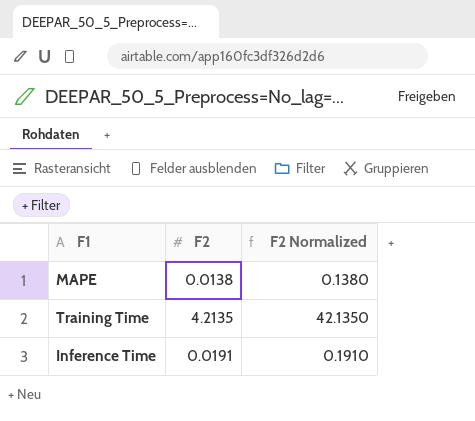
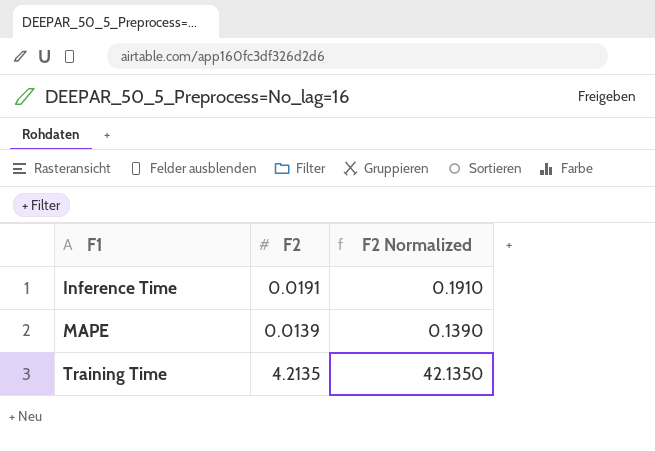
row order: none -> F1 ascending
MAPE | F2: 0.0138 -> 0.0139
MAPE | F2 Normalized: 0.1380 -> 0.1390

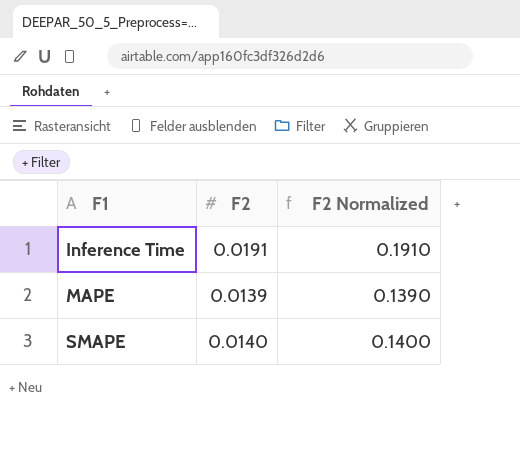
row Training Time: 4.2135 | 42.1350 -> none
row SMAPE: none -> 0.0140 | 0.1400

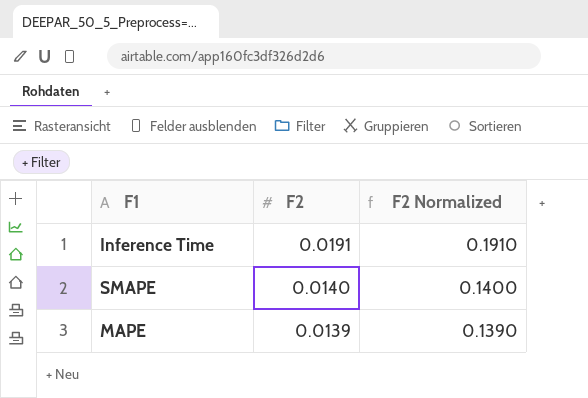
row order: F1 ascending -> F2 descending

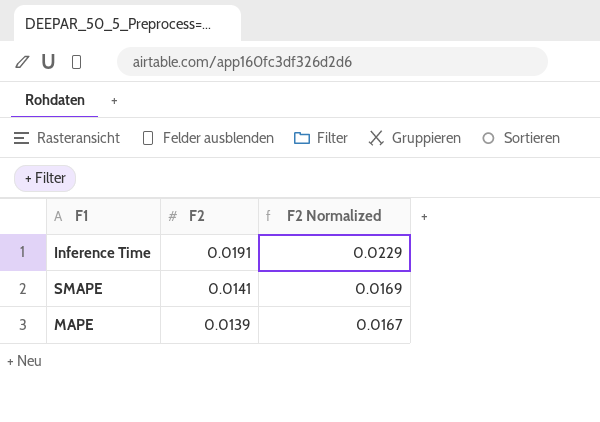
column F2 Normalized | formula: [F2] * 10 -> [F2] * 1.2
SMAPE | F2: 0.0140 -> 0.0141

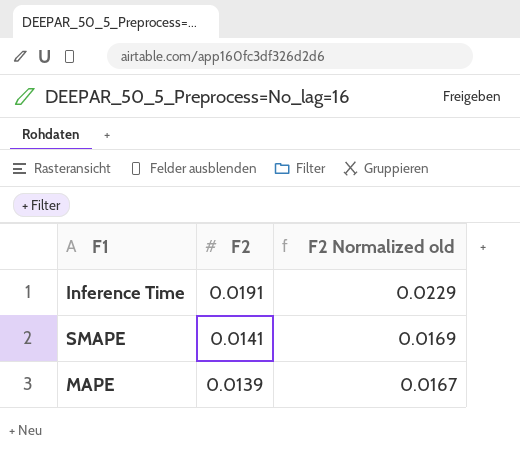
column name: F2 Normalized -> F2 Normalized old

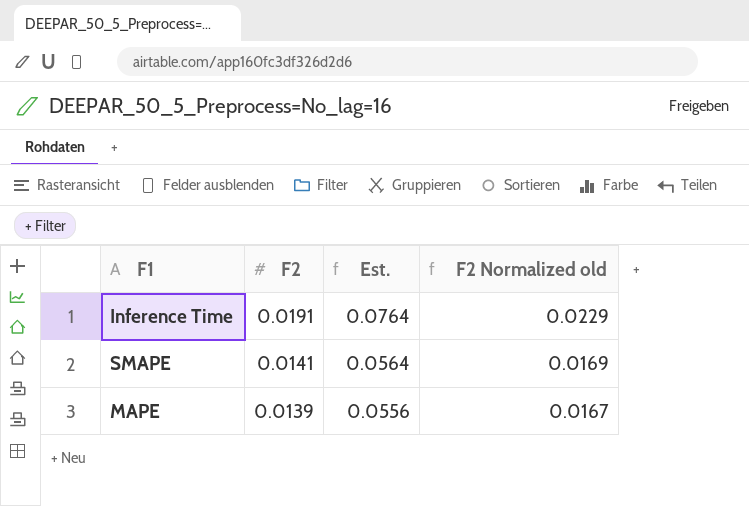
column Est. | formula: none -> [F2] * 4

